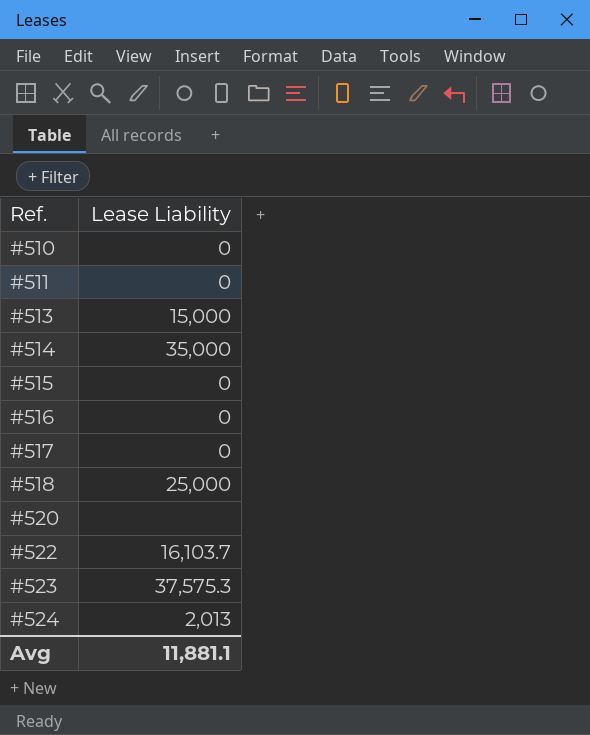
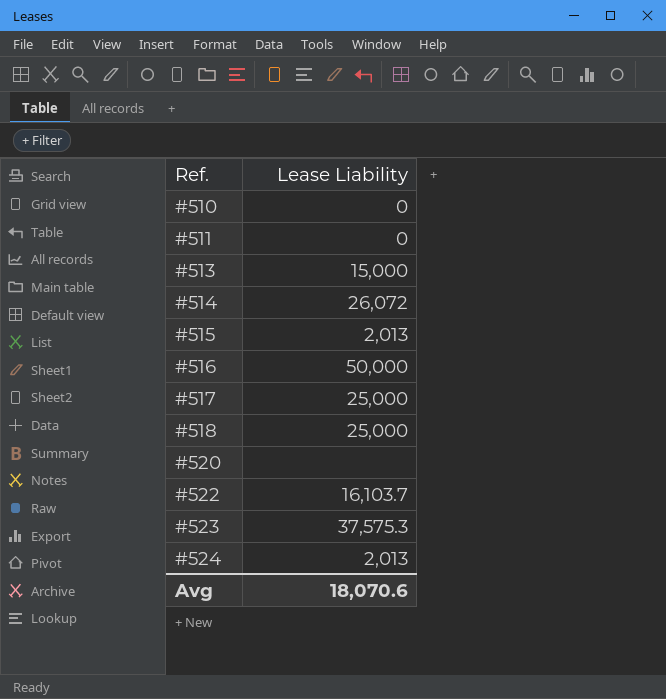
#514 | Lease Liability: 35,000 -> 26,072
#515 | Lease Liability: 0 -> 2,013
#516 | Lease Liability: 0 -> 50,000
#517 | Lease Liability: 0 -> 25,000
Avg | Lease Liability: 11,881.1 -> 18,070.6

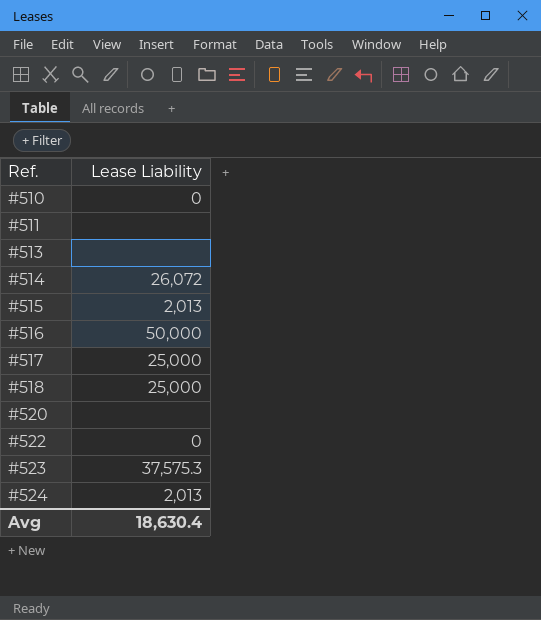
#511 | Lease Liability: 0 -> none
#513 | Lease Liability: 15,000 -> none
#522 | Lease Liability: 16,103.7 -> 0
Avg | Lease Liability: 18,070.6 -> 18,630.4

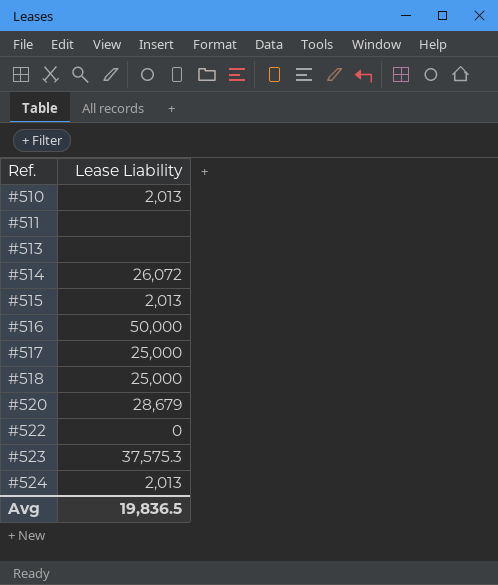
#510 | Lease Liability: 0 -> 2,013
#520 | Lease Liability: none -> 28,679
Avg | Lease Liability: 18,630.4 -> 19,836.5

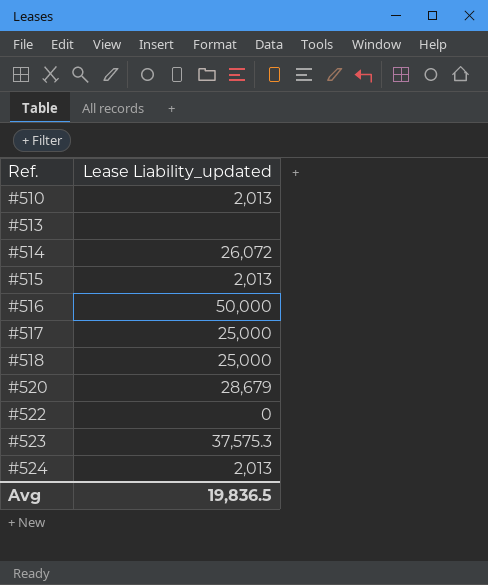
column name: Lease Liability -> Lease Liability_updated
row #511: none -> none

